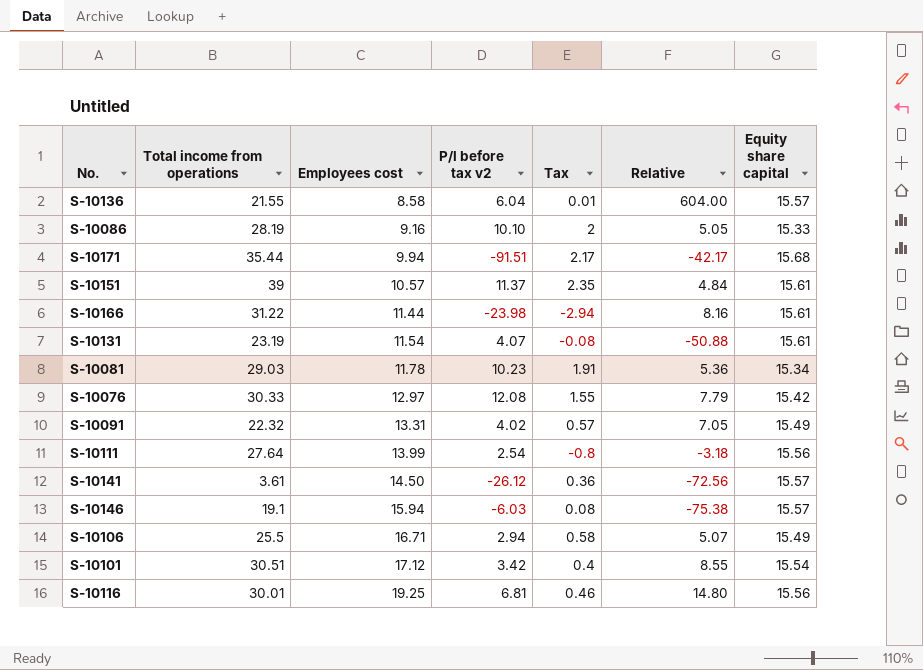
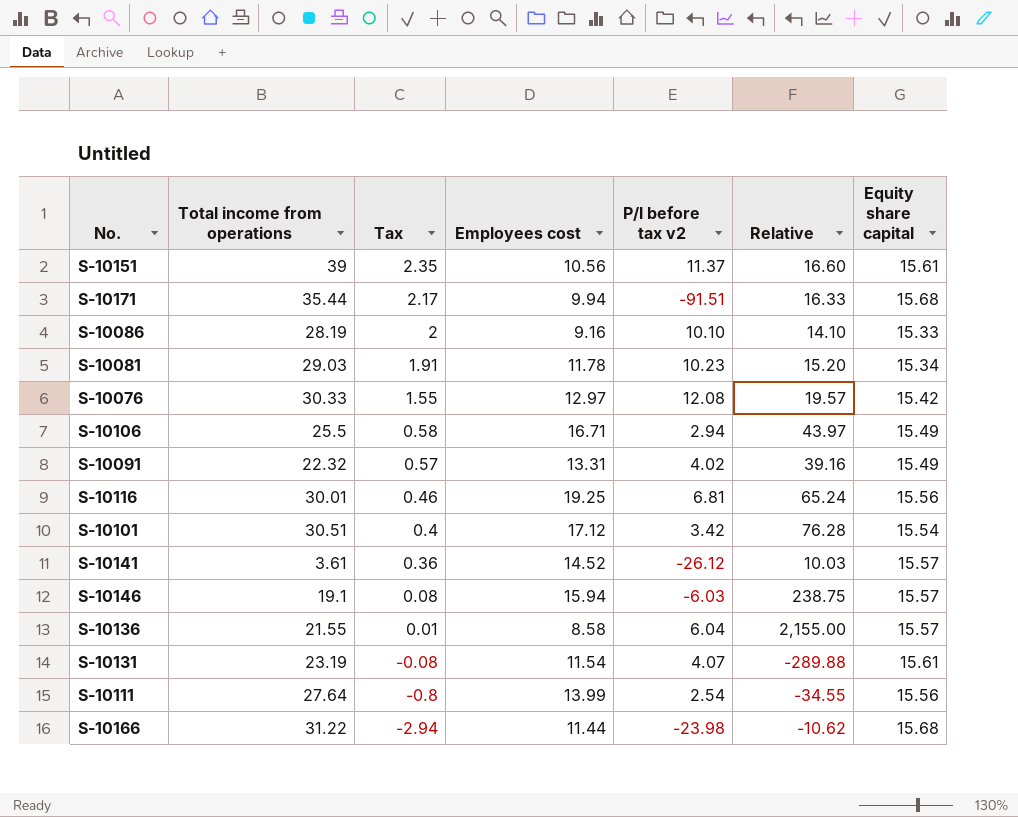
row order: Employees cost ascending -> Tax descending
column Tax | position: 5 -> 3
column Relative | formula: [P/l before tax v2] / [Tax] -> [Total income from operations] / [Tax]
S-10151 | Employees cost: 10.57 -> 10.56
S-10141 | Employees cost: 14.50 -> 14.52
S-10166 | Equity share capital: 15.61 -> 15.68

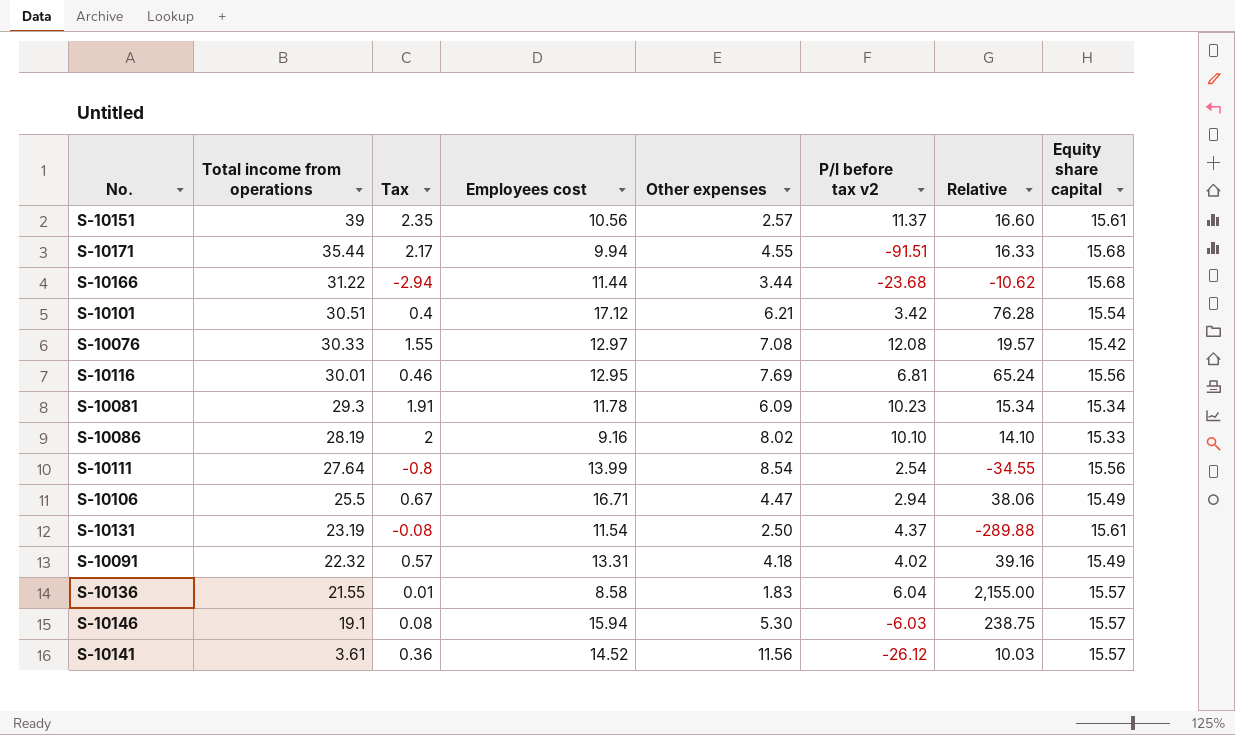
row order: Tax descending -> Total income from operations descending
column Other expenses | position: none -> 5
S-10166 | P/l before tax v2: -23.98 -> -23.68
S-10116 | Employees cost: 19.25 -> 12.95
S-10081 | Total income from operations: 29.03 -> 29.3
S-10081 | Relative: 15.20 -> 15.34
S-10106 | Tax: 0.58 -> 0.67
S-10106 | Relative: 43.97 -> 38.06
S-10131 | P/l before tax v2: 4.07 -> 4.37

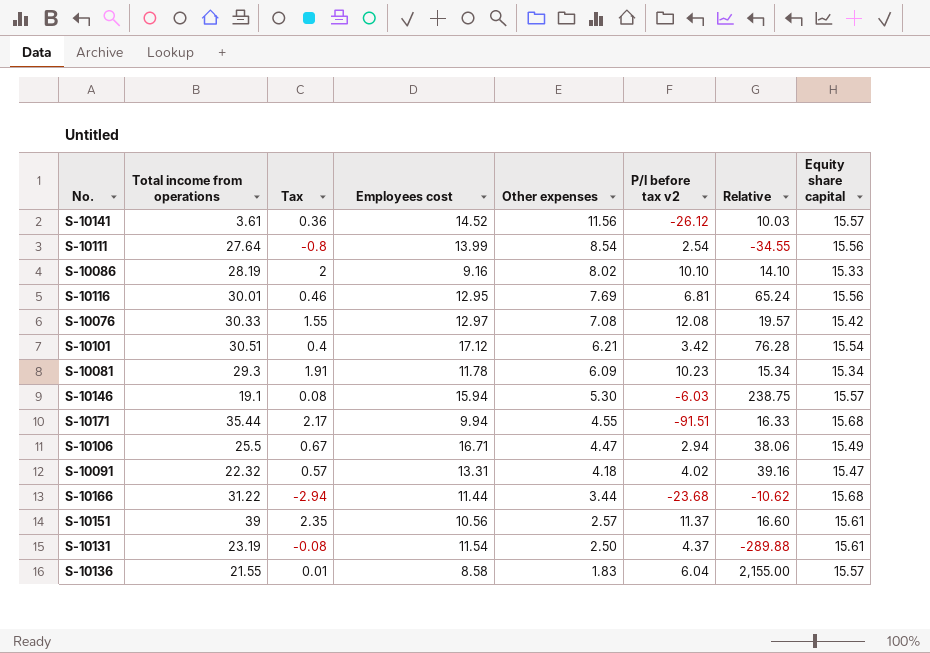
row order: Total income from operations descending -> Other expenses descending
S-10091 | Equity share capital: 15.49 -> 15.47

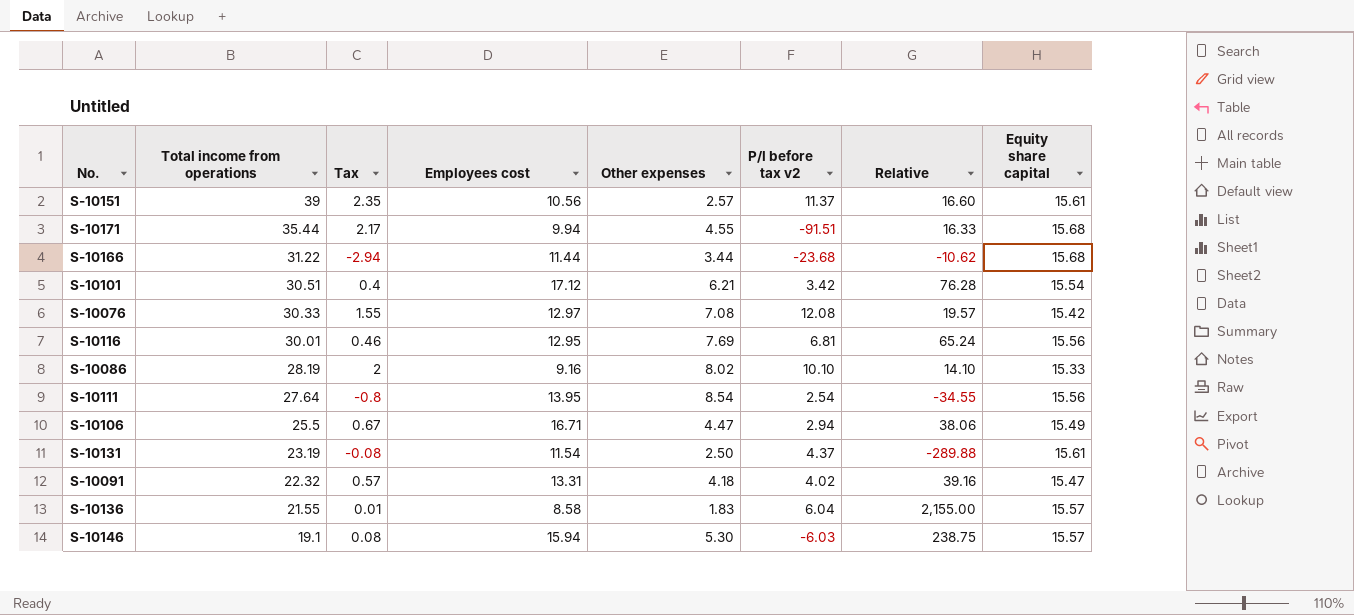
row order: Other expenses descending -> Total income from operations descending
row S-10141: 3.61 | 0.36 | 14.52 | 11.56 | -26.12 | 10.03 | 15.57 -> none
row S-10081: 29.3 | 1.91 | 11.78 | 6.09 | 10.23 | 15.34 | 15.34 -> none
S-10111 | Employees cost: 13.99 -> 13.95

